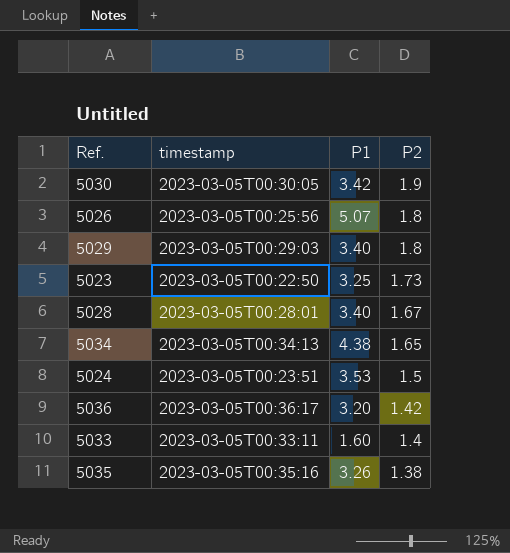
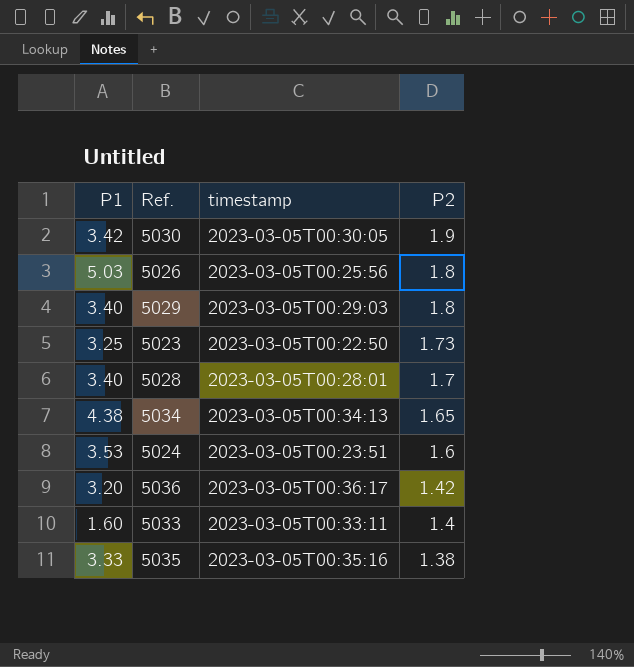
column P1 | position: 3 -> 1
5026 | P1: 5.07 -> 5.03
5028 | P2: 1.67 -> 1.7
5024 | P2: 1.5 -> 1.6
5035 | P1: 3.26 -> 3.33

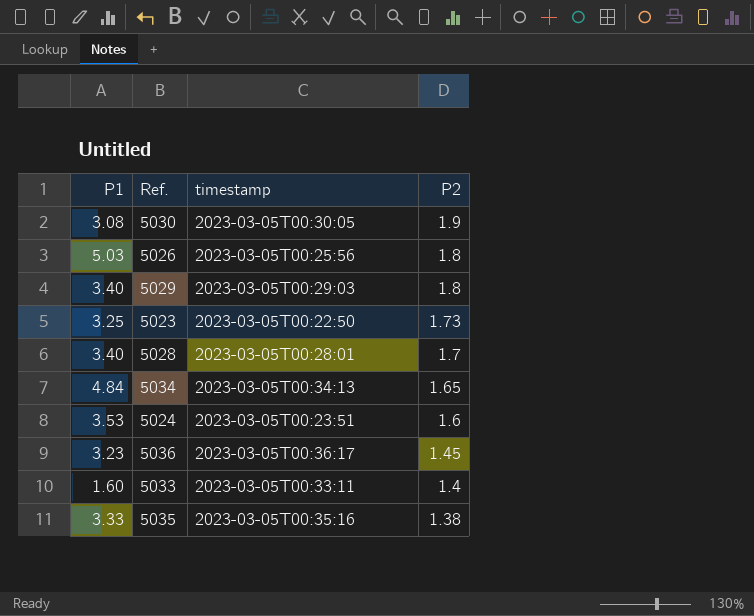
5030 | P1: 3.42 -> 3.08
5034 | P1: 4.38 -> 4.84
5036 | P1: 3.20 -> 3.23
5036 | P2: 1.42 -> 1.45

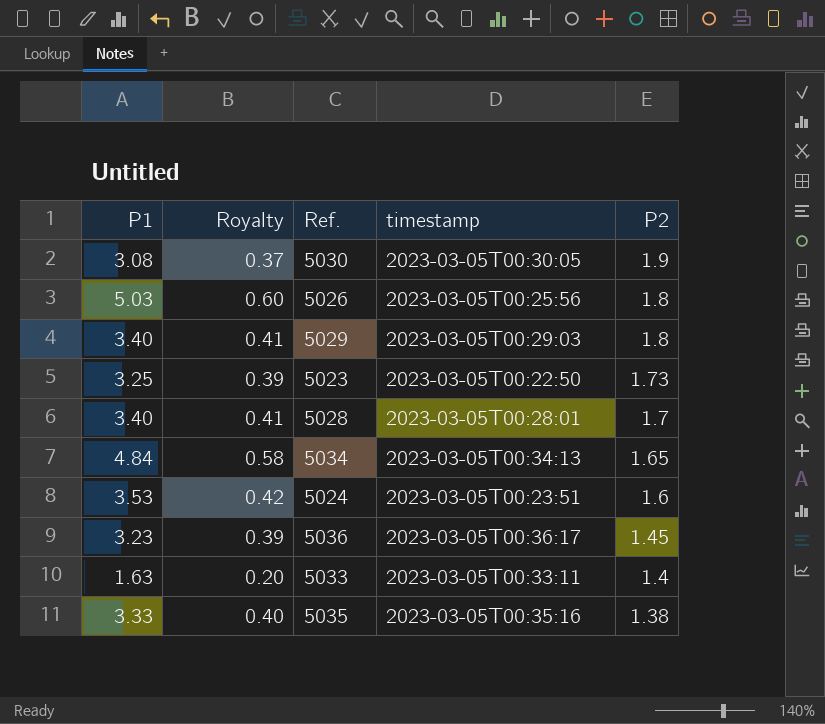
column Royalty | formula: none -> [P1] * 0.12
5033 | P1: 1.60 -> 1.63

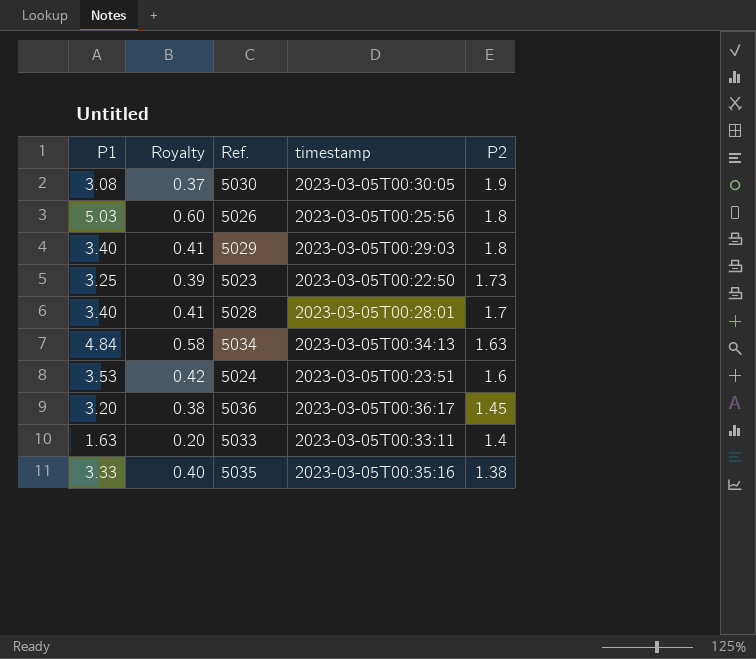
5034 | P2: 1.65 -> 1.63
5036 | P1: 3.23 -> 3.20
5036 | Royalty: 0.39 -> 0.38

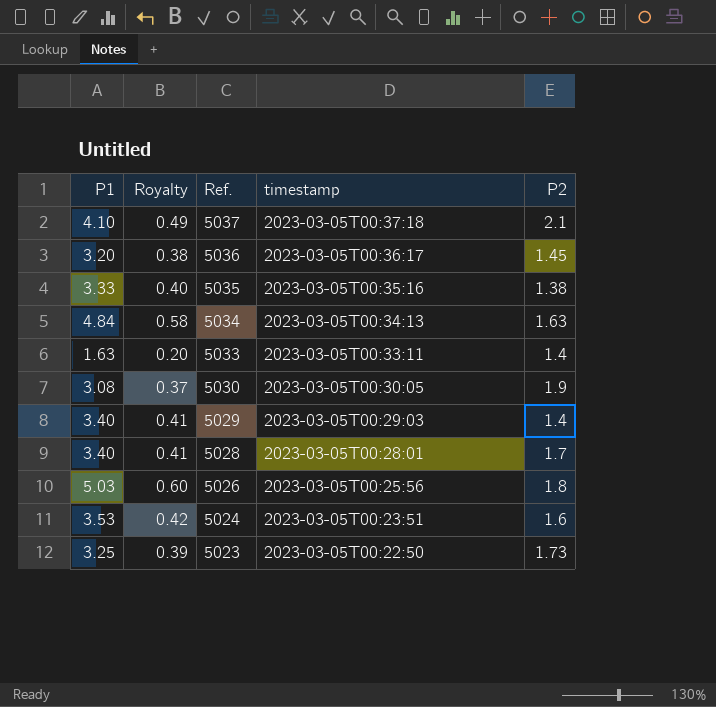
row order: P2 descending -> Ref. descending
row 5037: none -> 4.10 | 0.49 | 2023-03-05T00:37:18 | 2.1
5029 | P2: 1.8 -> 1.4

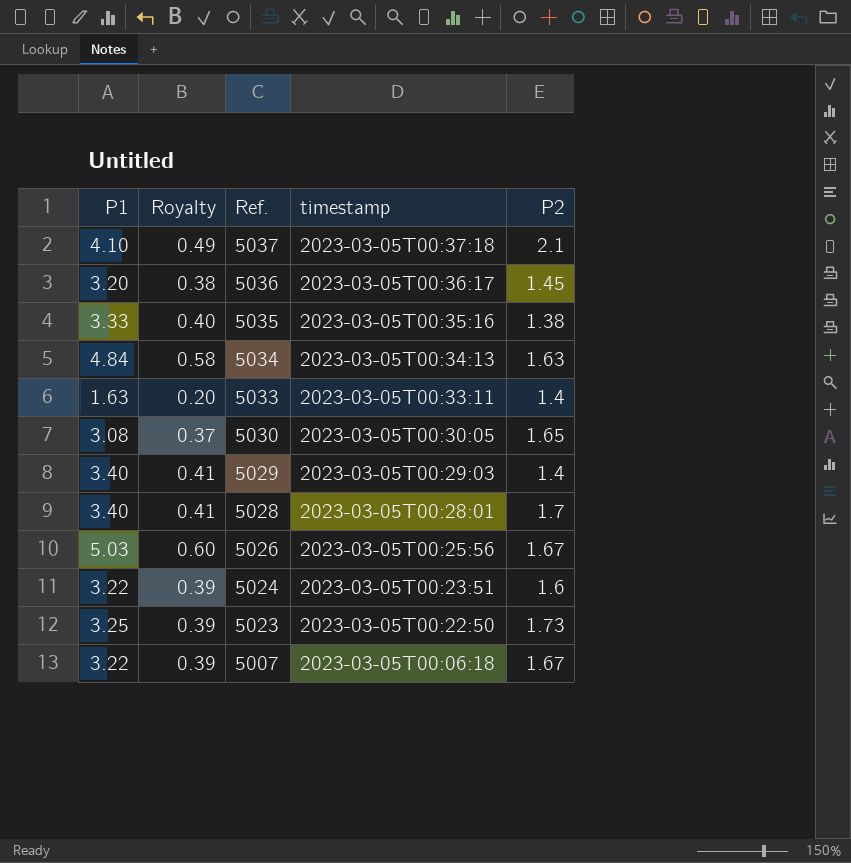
5030 | P2: 1.9 -> 1.65
5026 | P2: 1.8 -> 1.67
5024 | P1: 3.53 -> 3.22
5024 | Royalty: 0.42 -> 0.39
row 5007: none -> 3.22 | 0.39 | 2023-03-05T00:06:18 | 1.67

